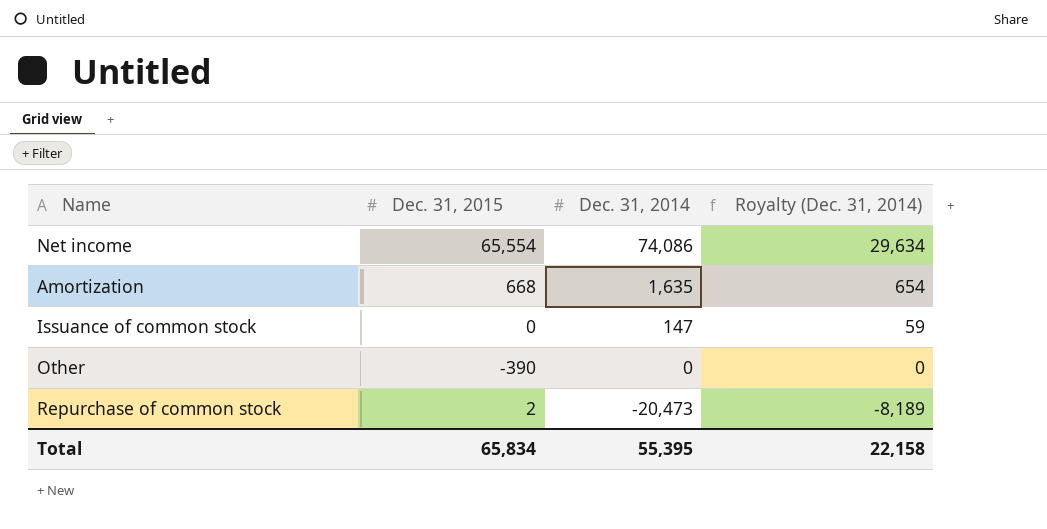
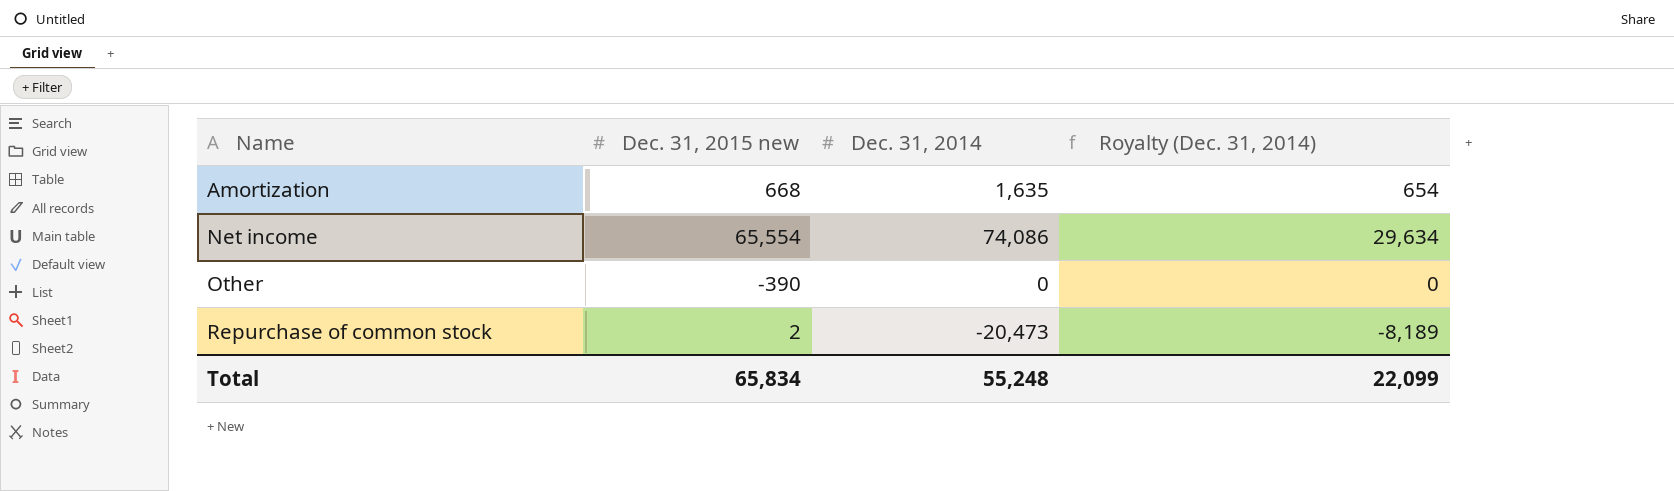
row order: Dec. 31, 2014 descending -> Name ascending
column name: Dec. 31, 2015 -> Dec. 31, 2015 new
row Issuance of common stock: 0 | 147 | 59 -> none
Total | Dec. 31, 2014: 55,395 -> 55,248
Total | Royalty (Dec. 31, 2014): 22,158 -> 22,099

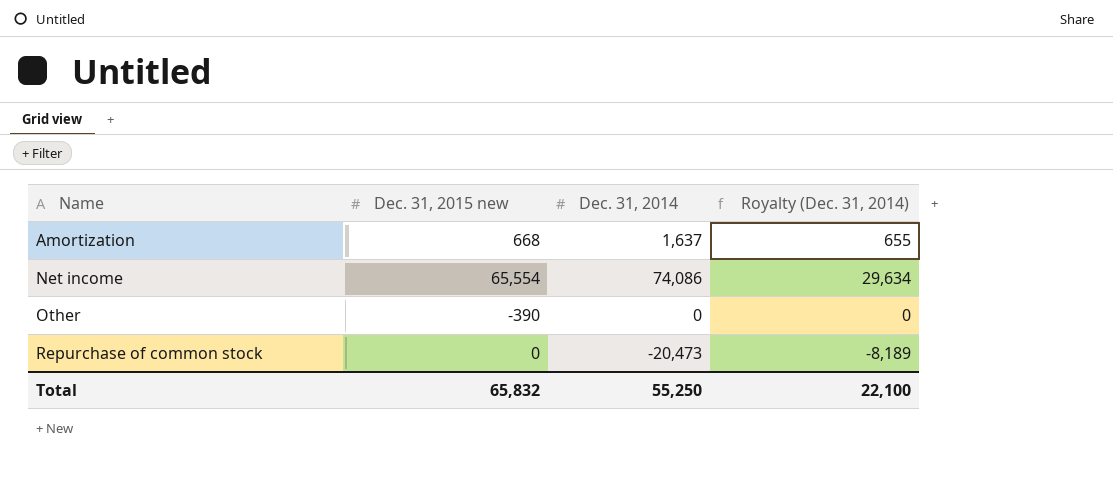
Amortization | Dec. 31, 2014: 1,635 -> 1,637
Amortization | Royalty (Dec. 31, 2014): 654 -> 655
Repurchase of common stock | Dec. 31, 2015 new: 2 -> 0
Total | Dec. 31, 2015 new: 65,834 -> 65,832
Total | Dec. 31, 2014: 55,248 -> 55,250
Total | Royalty (Dec. 31, 2014): 22,099 -> 22,100

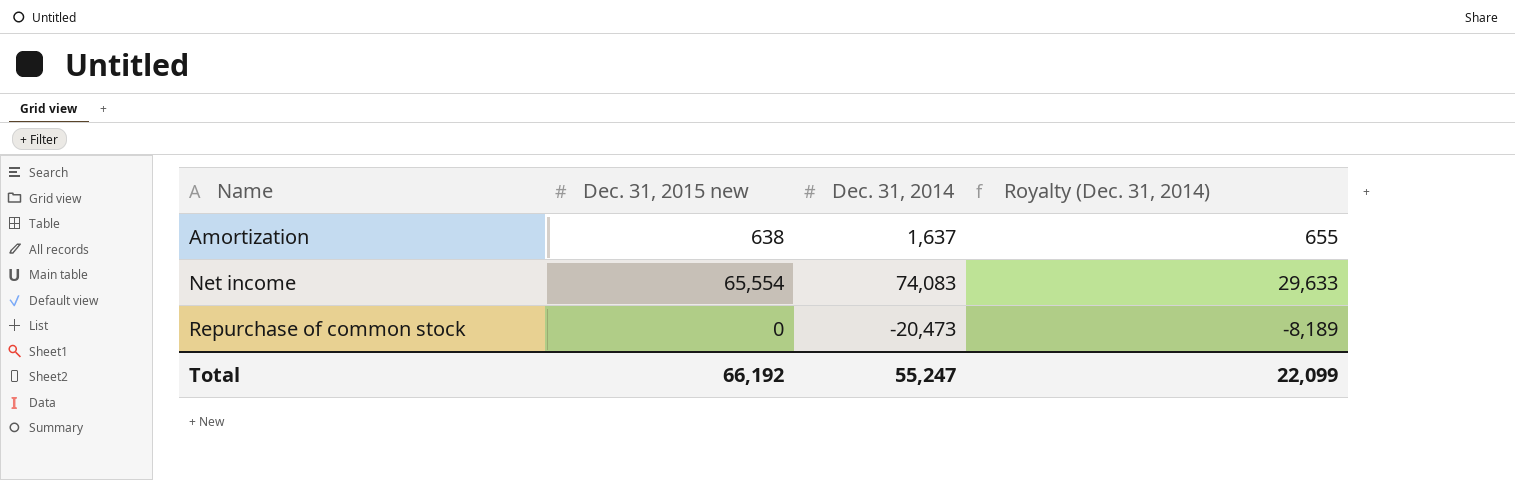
row Other: -390 | 0 | 0 -> none
Amortization | Dec. 31, 2015 new: 668 -> 638
Net income | Dec. 31, 2014: 74,086 -> 74,083
Net income | Royalty (Dec. 31, 2014): 29,634 -> 29,633
Total | Dec. 31, 2015 new: 65,832 -> 66,192
Total | Dec. 31, 2014: 55,250 -> 55,247
Total | Royalty (Dec. 31, 2014): 22,100 -> 22,099

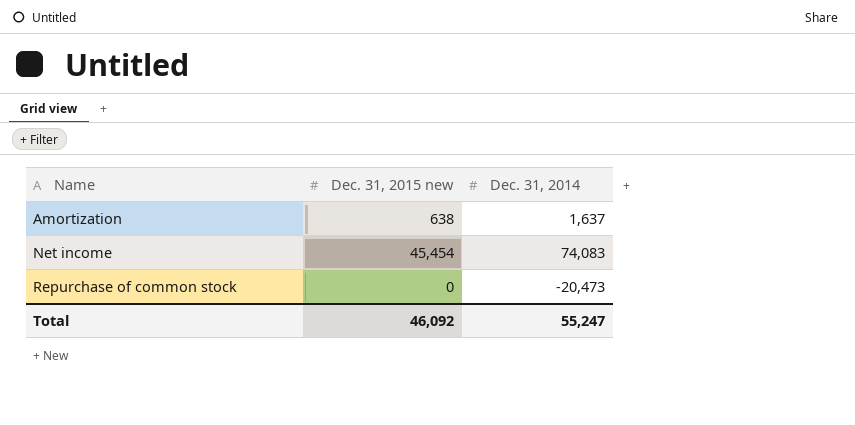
column Royalty (Dec. 31, 2014) | formula: [Dec. 31, 2014] * 0.4 -> none
Net income | Dec. 31, 2015 new: 65,554 -> 45,454
Total | Dec. 31, 2015 new: 66,192 -> 46,092

